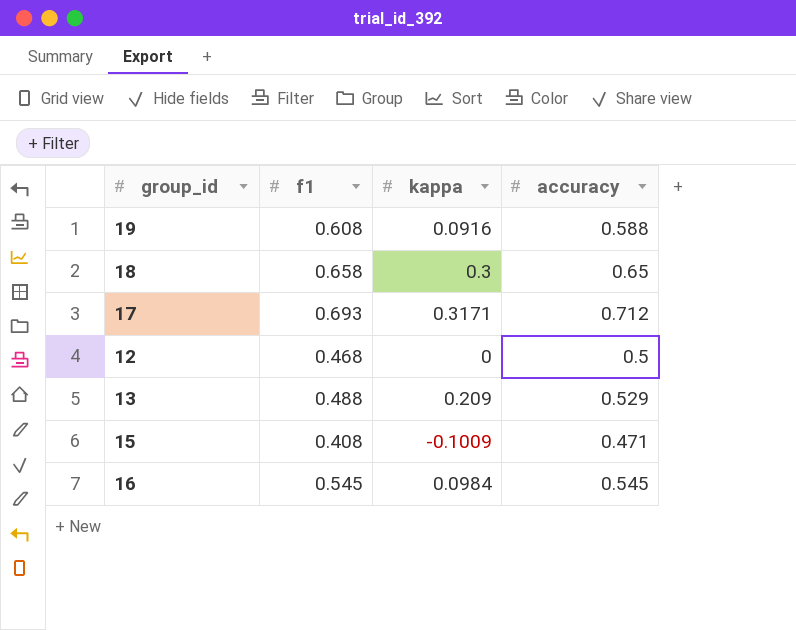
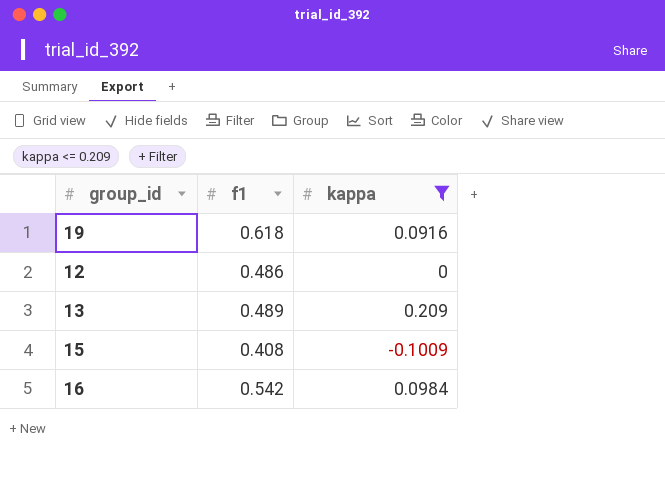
filter: none -> kappa <= 0.209
column accuracy | position: 4 -> none
19 | f1: 0.608 -> 0.618
12 | f1: 0.468 -> 0.486
13 | f1: 0.488 -> 0.489
16 | f1: 0.545 -> 0.542

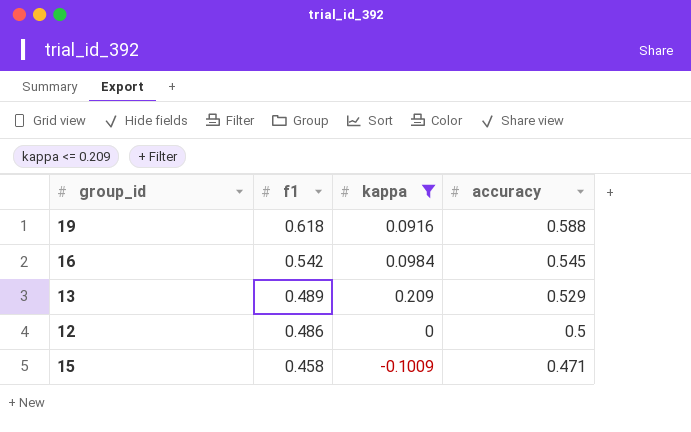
row order: none -> f1 descending
column accuracy | position: none -> 4
15 | f1: 0.408 -> 0.458

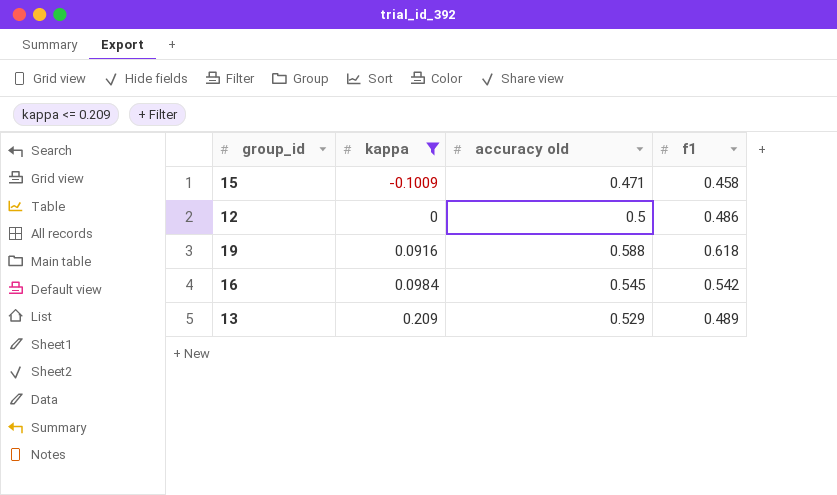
row order: f1 descending -> kappa ascending
column name: accuracy -> accuracy old
column f1 | position: 2 -> 4

